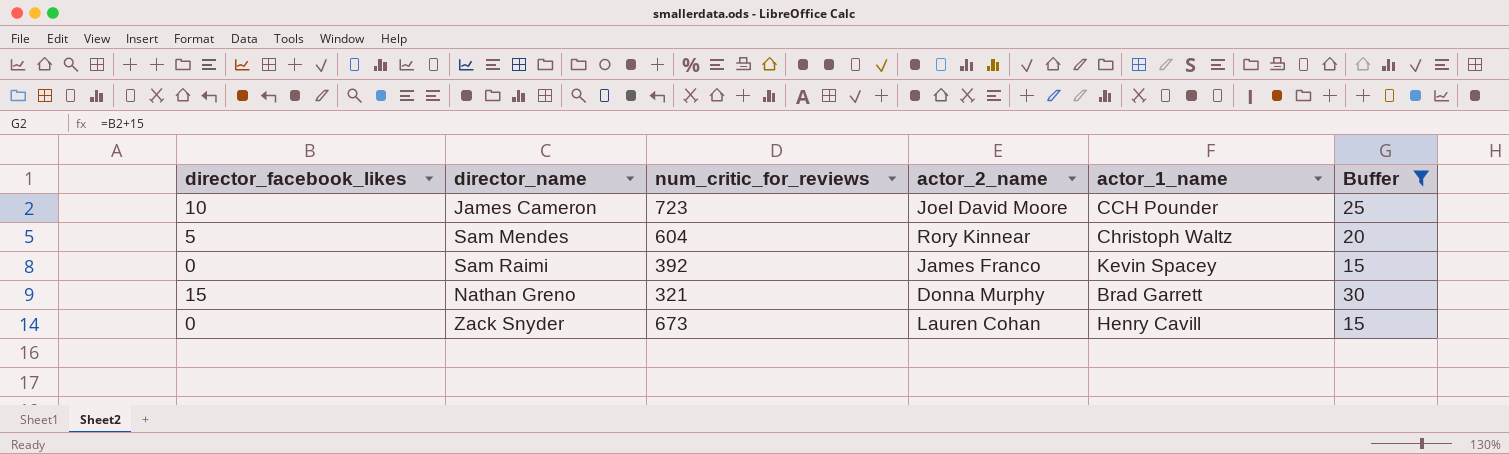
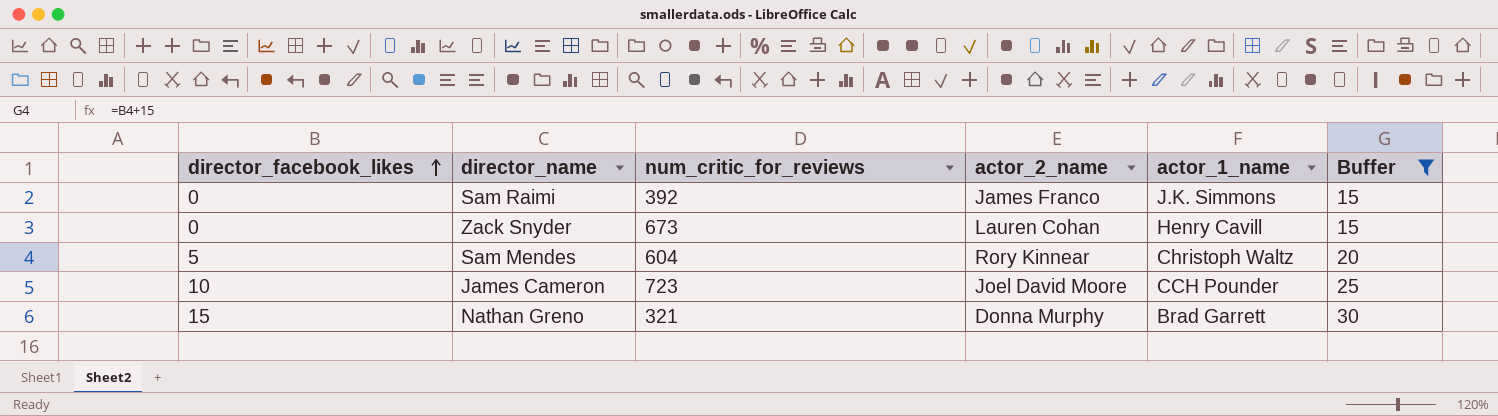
row order: none -> director_facebook_likes ascending
Sam Raimi | actor_1_name: Kevin Spacey -> J.K. Simmons

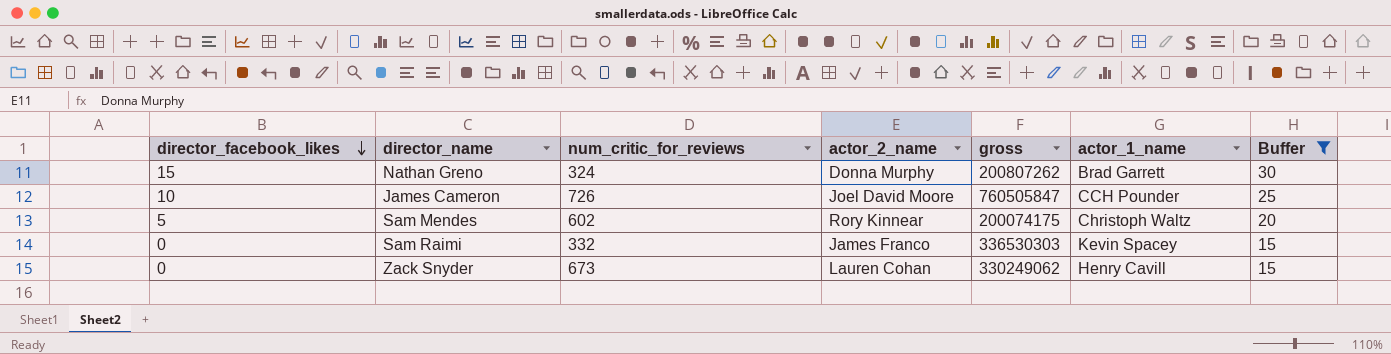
row order: director_facebook_likes ascending -> director_facebook_likes descending
column gross | position: none -> 5
Nathan Greno | num_critic_for_reviews: 321 -> 324
James Cameron | num_critic_for_reviews: 723 -> 726
Sam Mendes | num_critic_for_reviews: 604 -> 602
Sam Raimi | num_critic_for_reviews: 392 -> 332
Sam Raimi | actor_1_name: J.K. Simmons -> Kevin Spacey

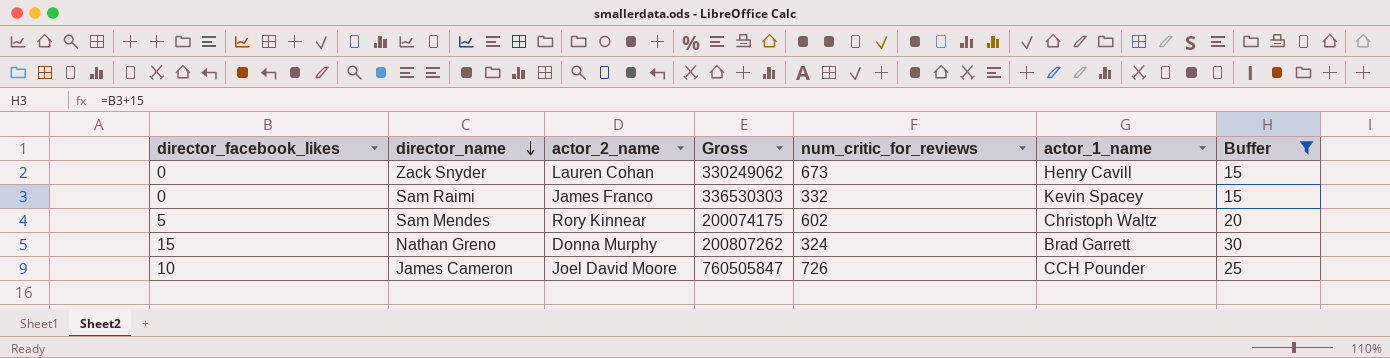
row order: director_facebook_likes descending -> director_name descending
column name: gross -> Gross
column num_critic_for_reviews | position: 3 -> 5

